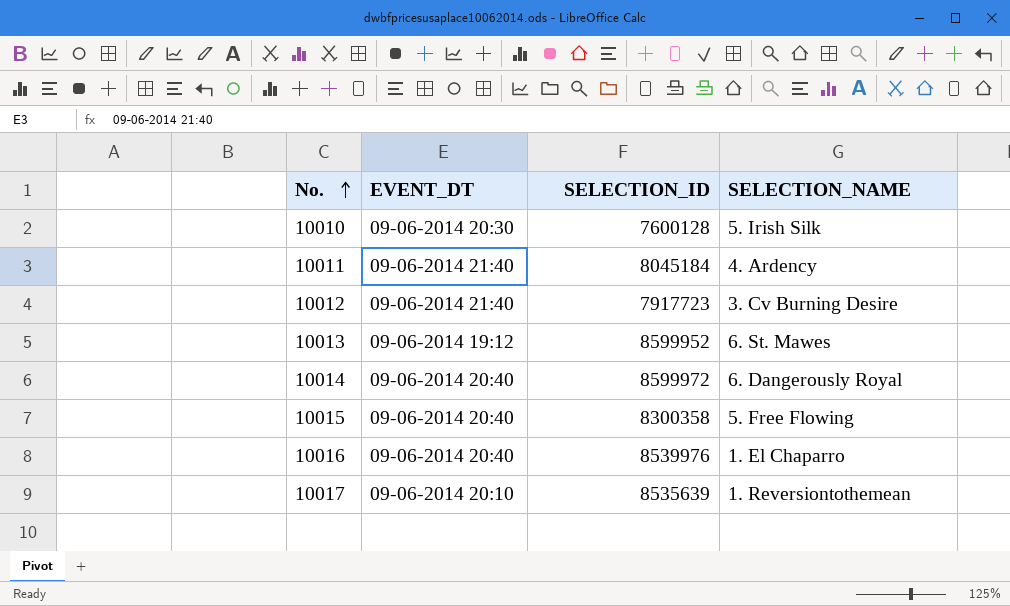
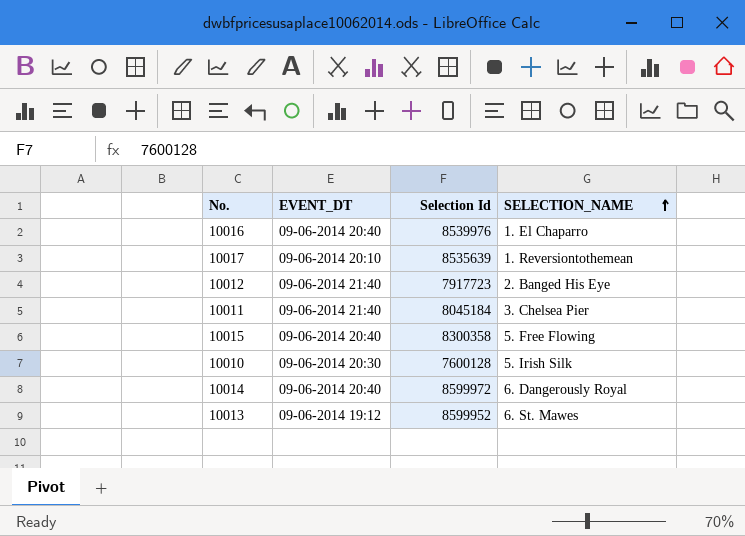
row order: No. ascending -> SELECTION_NAME ascending
column name: SELECTION_ID -> Selection Id
10012 | SELECTION_NAME: 3. Cv Burning Desire -> 2. Banged His Eye
10011 | SELECTION_NAME: 4. Ardency -> 3. Chelsea Pier

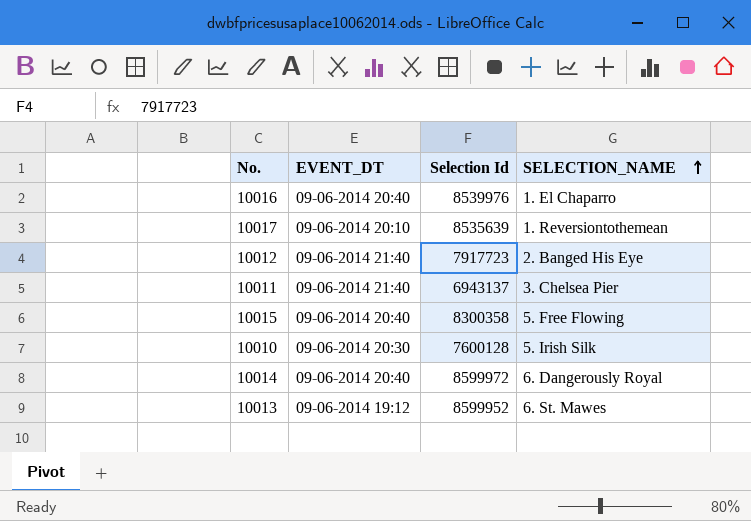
10011 | Selection Id: 8045184 -> 6943137

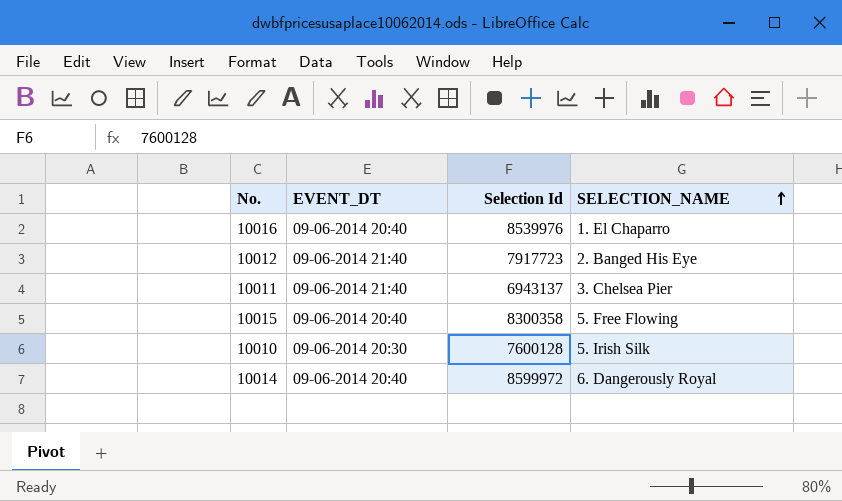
row 10017: 09-06-2014 20:10 | 8535639 | 1. Reversiontothemean -> none
row 10013: 09-06-2014 19:12 | 8599952 | 6. St. Mawes -> none

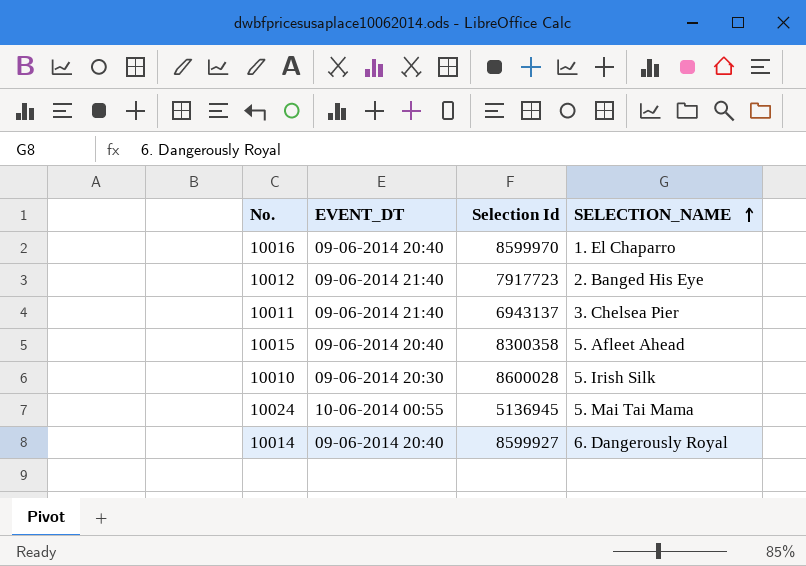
10016 | Selection Id: 8539976 -> 8599970
10015 | SELECTION_NAME: 5. Free Flowing -> 5. Afleet Ahead
10010 | Selection Id: 7600128 -> 8600028
row 10024: none -> 10-06-2014 00:55 | 5136945 | 5. Mai Tai Mama
10014 | Selection Id: 8599972 -> 8599927

